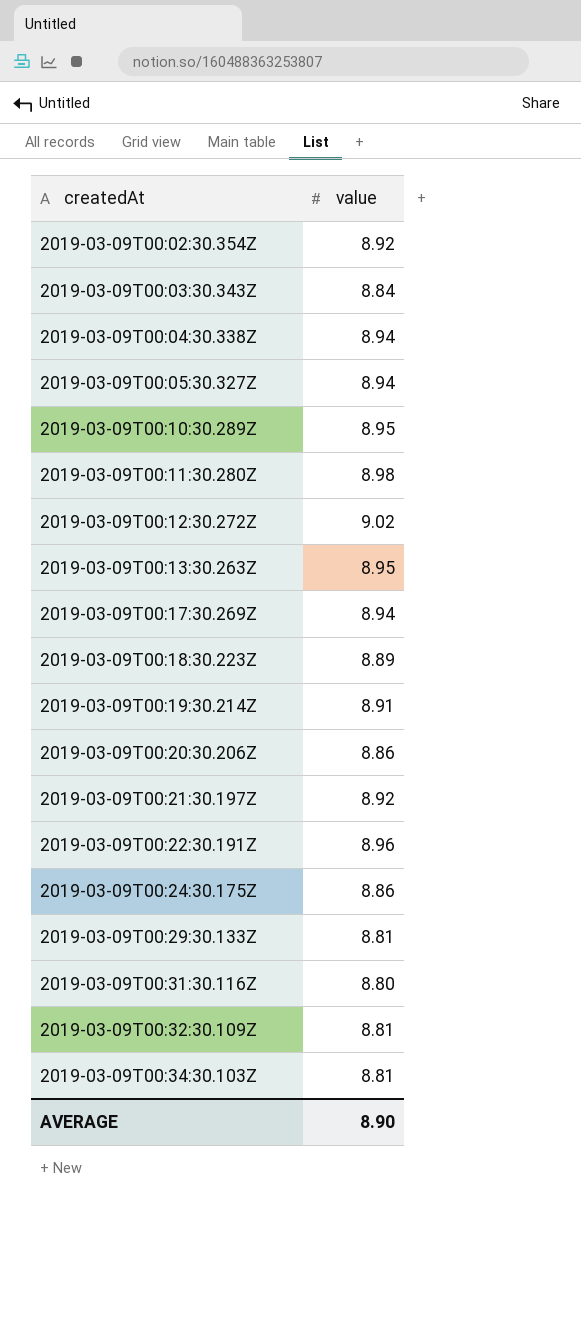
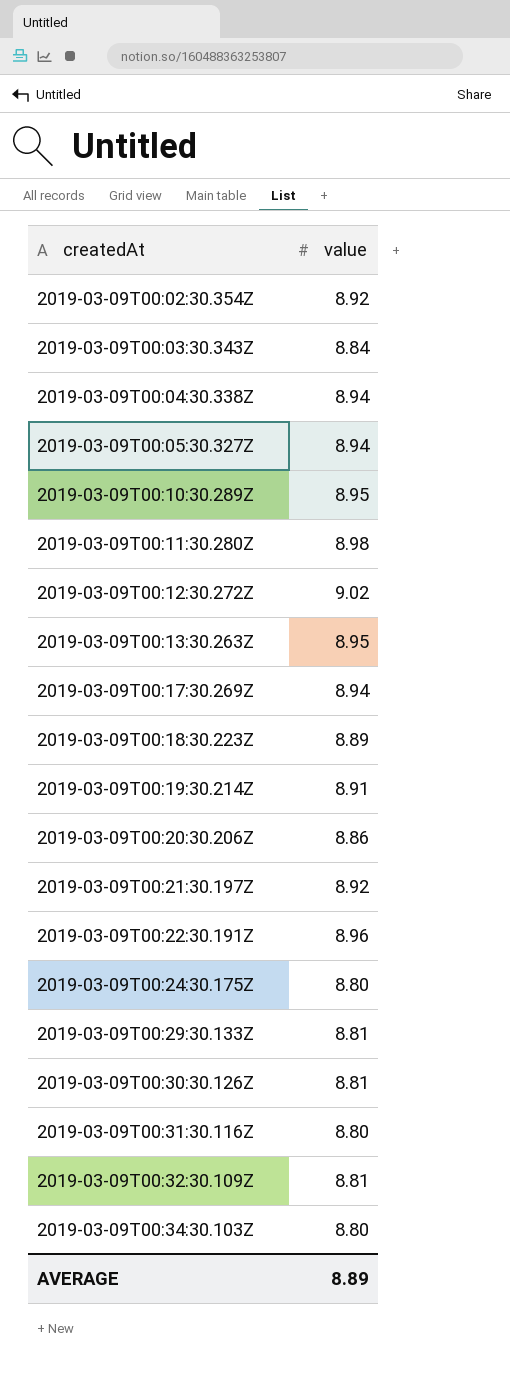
2019-03-09T00:24:30.175Z | value: 8.86 -> 8.80
row 2019-03-09T00:30:30.126Z: none -> 8.81
2019-03-09T00:34:30.103Z | value: 8.81 -> 8.80
AVERAGE | value: 8.90 -> 8.89

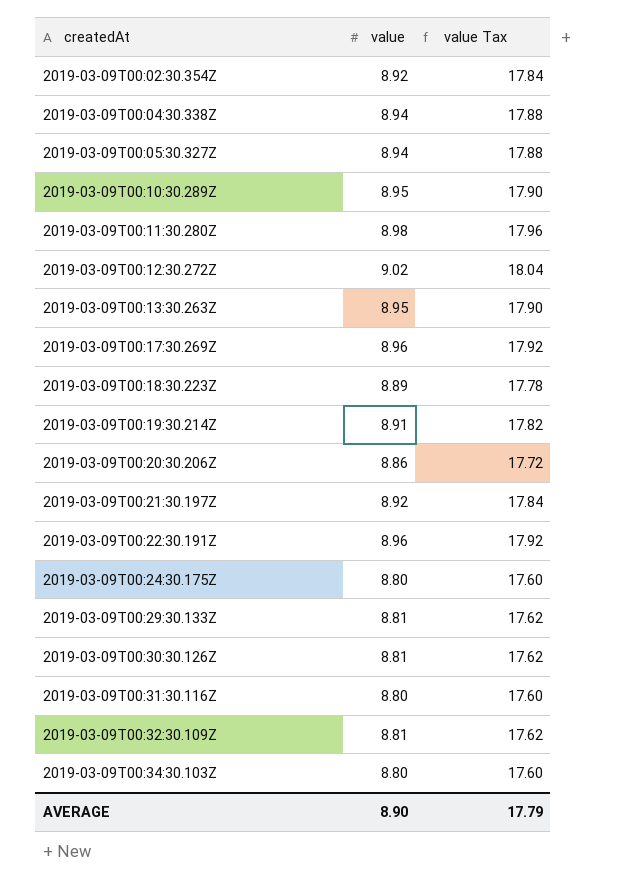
column value Tax | formula: none -> [value] * 2
row 2019-03-09T00:03:30.343Z: 8.84 -> none
2019-03-09T00:17:30.269Z | value: 8.94 -> 8.96
AVERAGE | value: 8.89 -> 8.90

